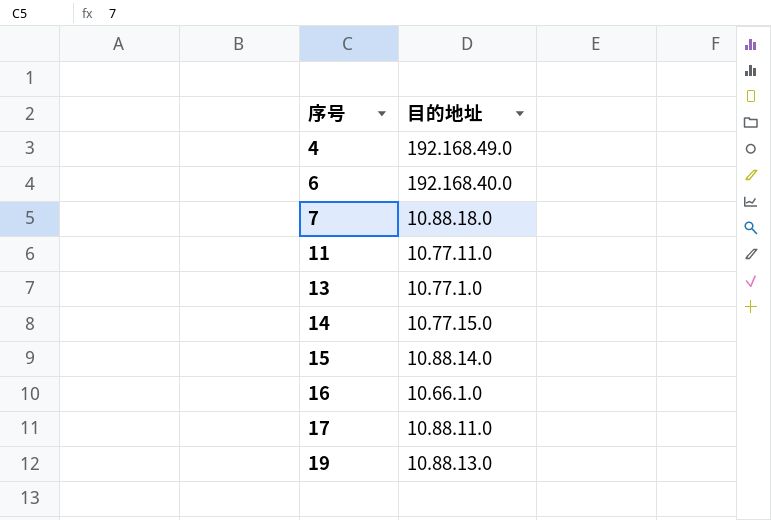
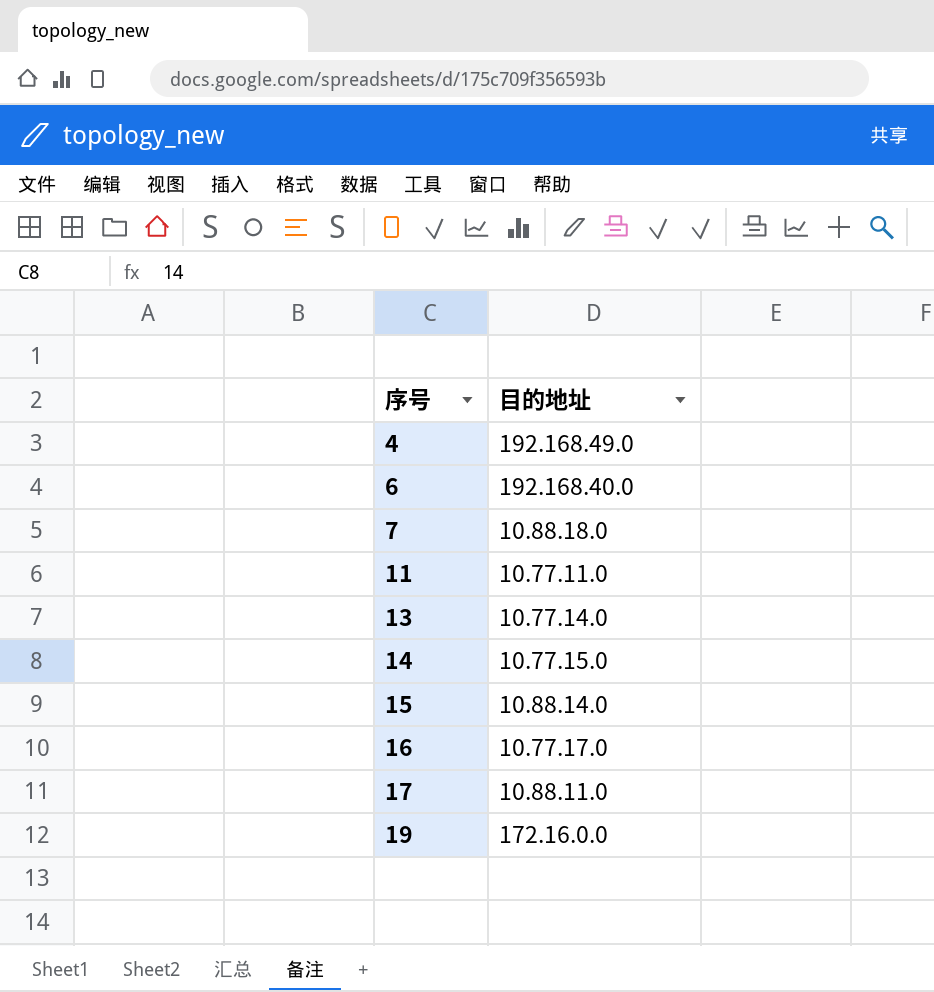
13 | 目的地址: 10.77.1.0 -> 10.77.14.0
16 | 目的地址: 10.66.1.0 -> 10.77.17.0
19 | 目的地址: 10.88.13.0 -> 172.16.0.0

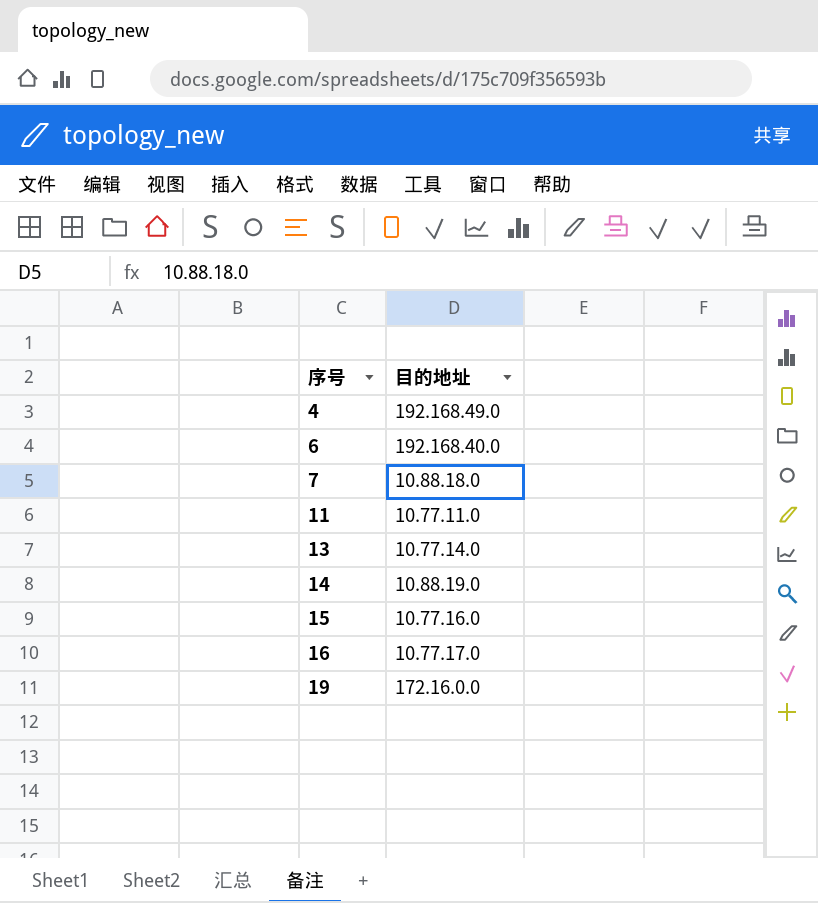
row 17: 10.88.11.0 -> none
14 | 目的地址: 10.77.15.0 -> 10.88.19.0
15 | 目的地址: 10.88.14.0 -> 10.77.16.0

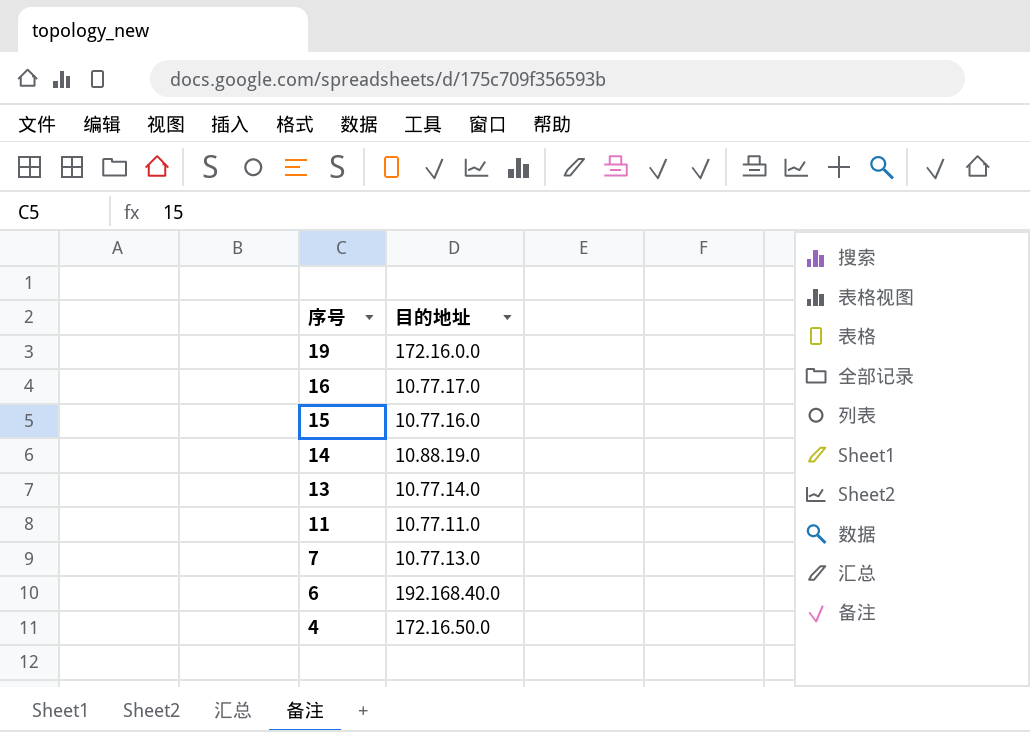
row order: 序号 ascending -> 序号 descending
7 | 目的地址: 10.88.18.0 -> 10.77.13.0
4 | 目的地址: 192.168.49.0 -> 172.16.50.0

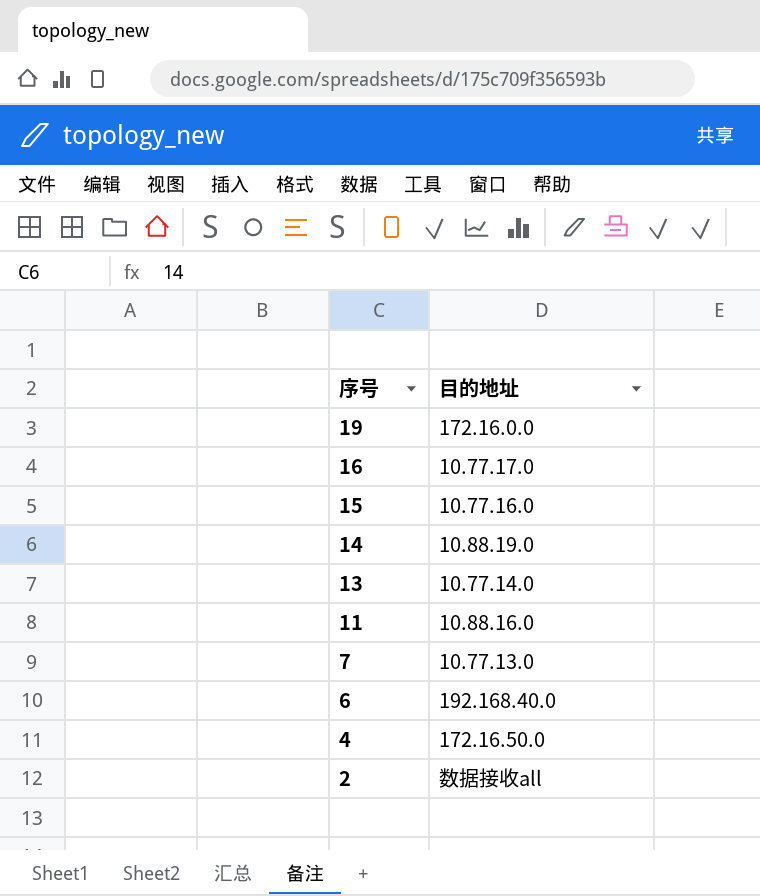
11 | 目的地址: 10.77.11.0 -> 10.88.16.0
row 2: none -> 数据接收all

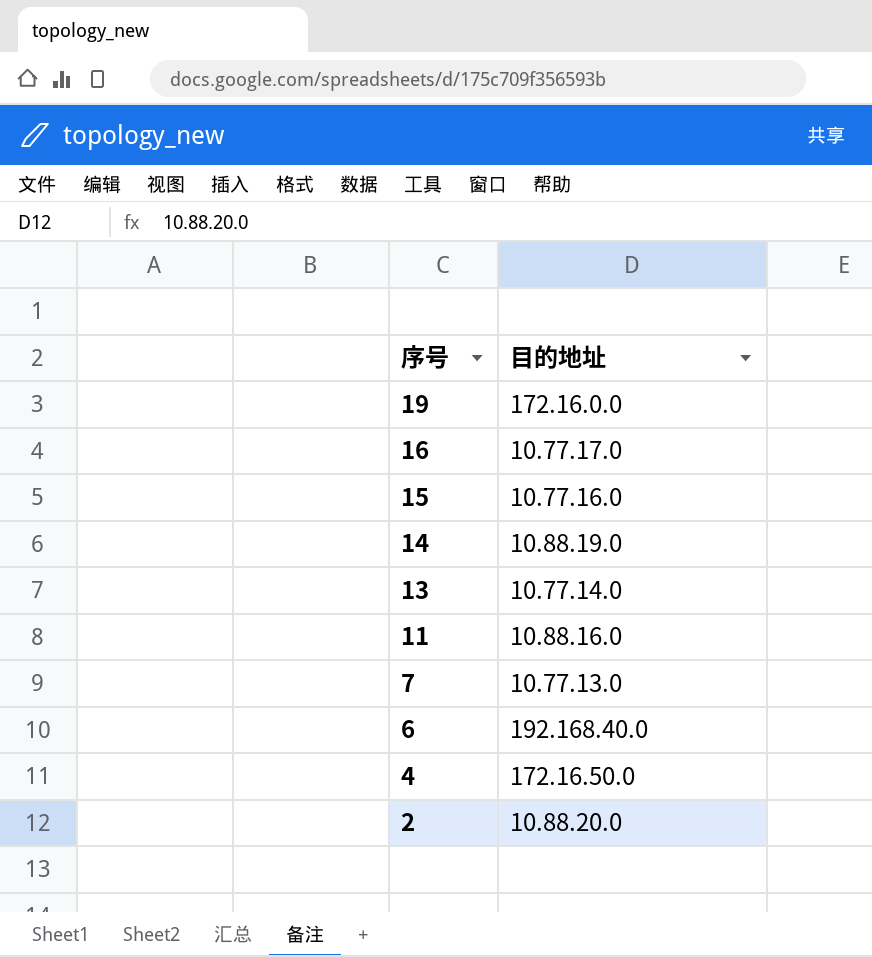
2 | 目的地址: 数据接收all -> 10.88.20.0

